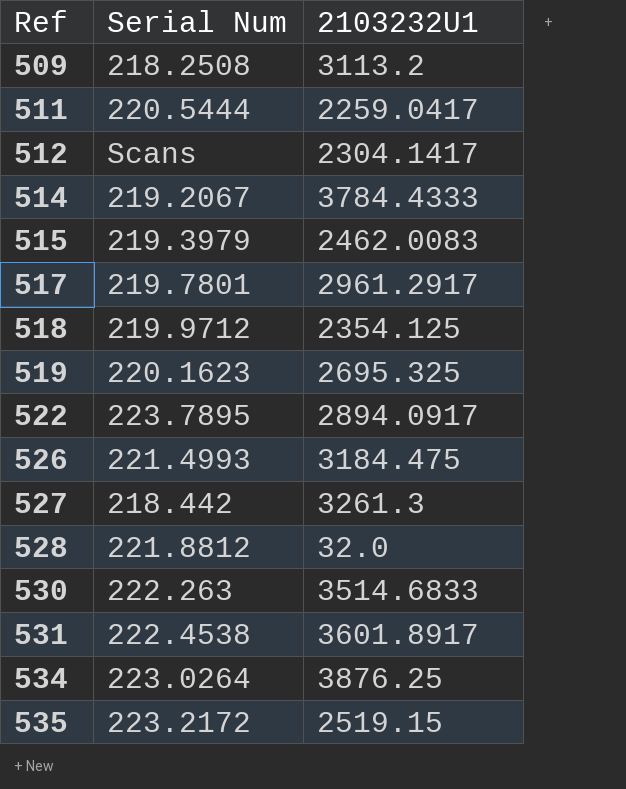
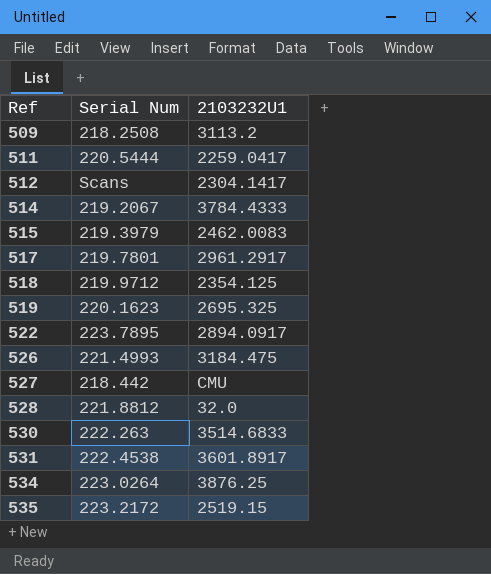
527 | 2103232U1: 3261.3 -> CMU

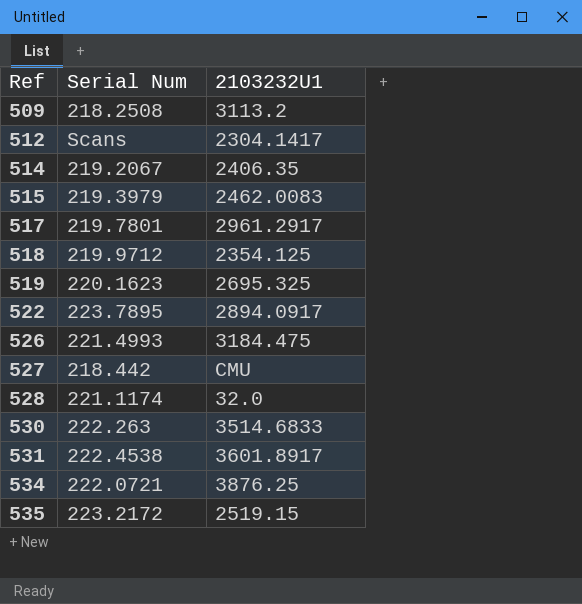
row 511: 220.5444 | 2259.0417 -> none
514 | 2103232U1: 3784.4333 -> 2406.35
528 | Serial Num: 221.8812 -> 221.1174
534 | Serial Num: 223.0264 -> 222.0721

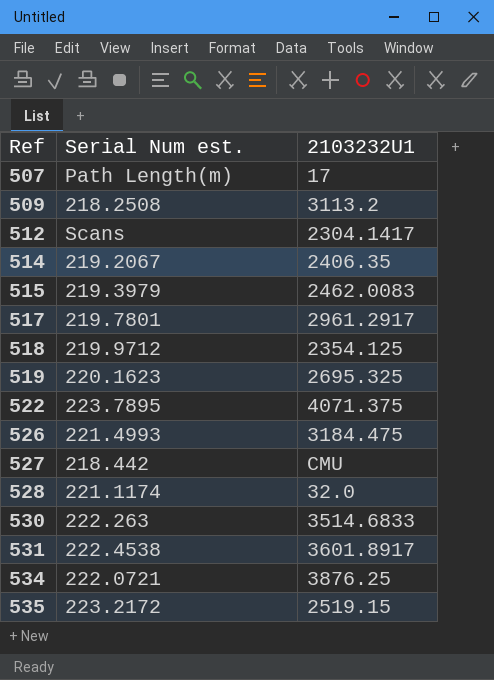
column name: Serial Num -> Serial Num est.
row 507: none -> Path Length(m) | 17
522 | 2103232U1: 2894.0917 -> 4071.375

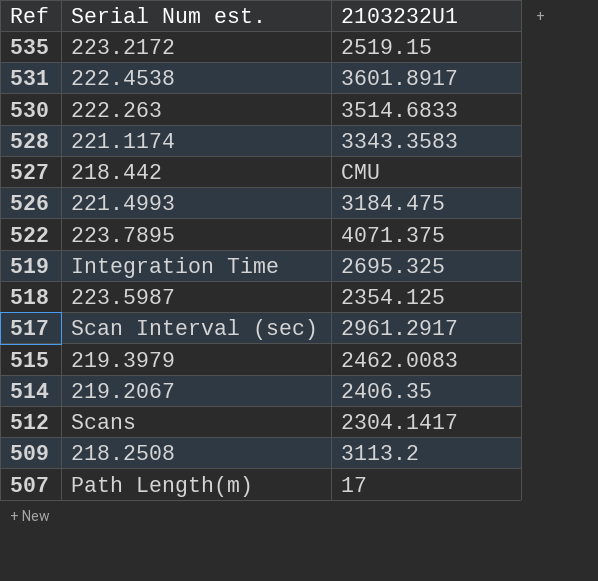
row order: Ref ascending -> Ref descending
row 534: 222.0721 | 3876.25 -> none
528 | 2103232U1: 32.0 -> 3343.3583
519 | Serial Num est.: 220.1623 -> Integration Time
518 | Serial Num est.: 219.9712 -> 223.5987
517 | Serial Num est.: 219.7801 -> Scan Interval (sec)

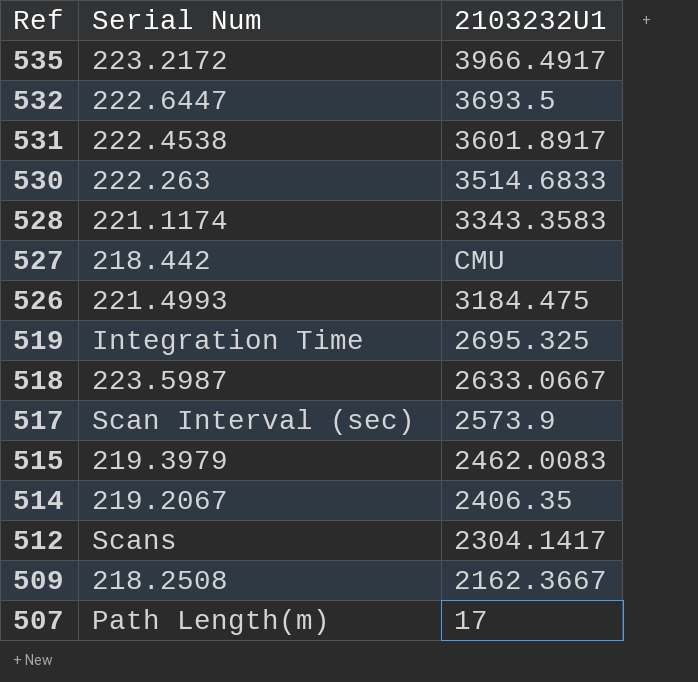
column name: Serial Num est. -> Serial Num
row 522: 223.7895 | 4071.375 -> none
535 | 2103232U1: 2519.15 -> 3966.4917
row 532: none -> 222.6447 | 3693.5
518 | 2103232U1: 2354.125 -> 2633.0667
517 | 2103232U1: 2961.2917 -> 2573.9
509 | 2103232U1: 3113.2 -> 2162.3667

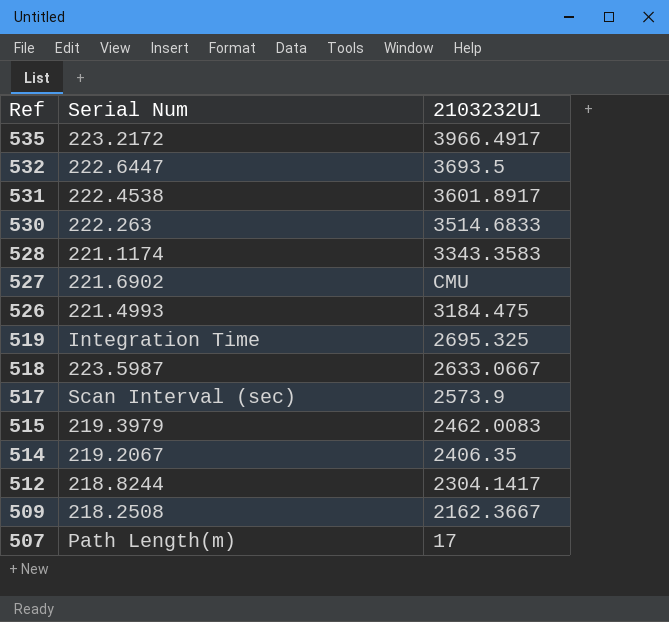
527 | Serial Num: 218.442 -> 221.6902
512 | Serial Num: Scans -> 218.8244

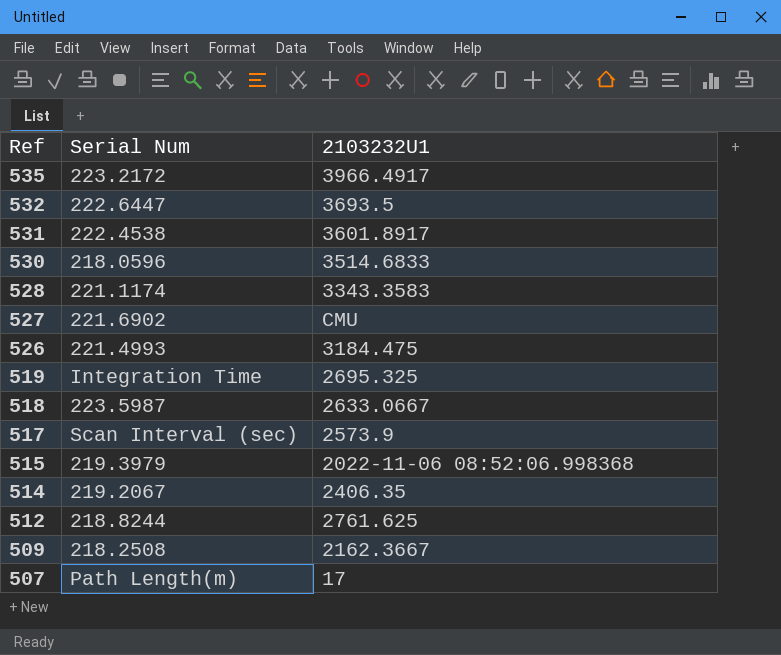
530 | Serial Num: 222.263 -> 218.0596
515 | 2103232U1: 2462.0083 -> 2022-11-06 08:52:06.998368
512 | 2103232U1: 2304.1417 -> 2761.625

